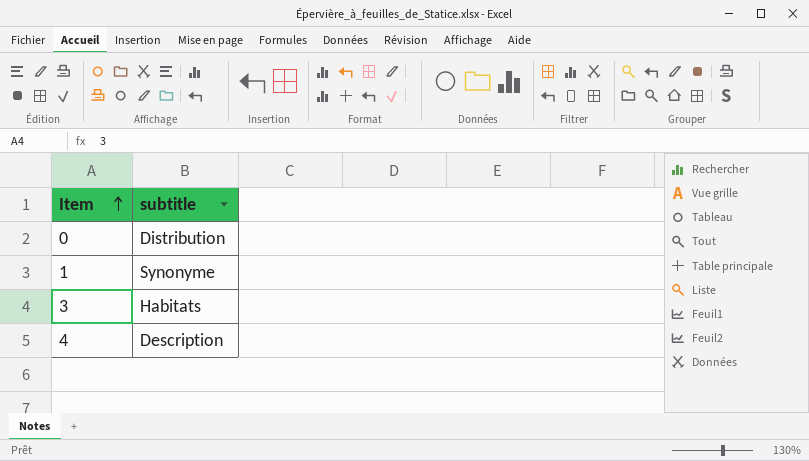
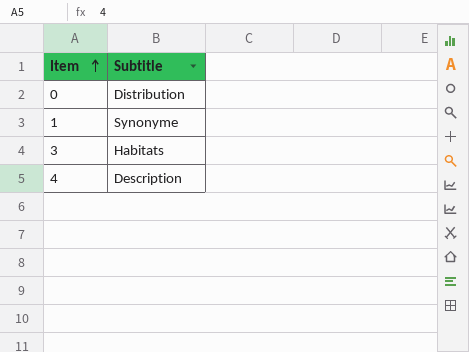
column name: subtitle -> Subtitle

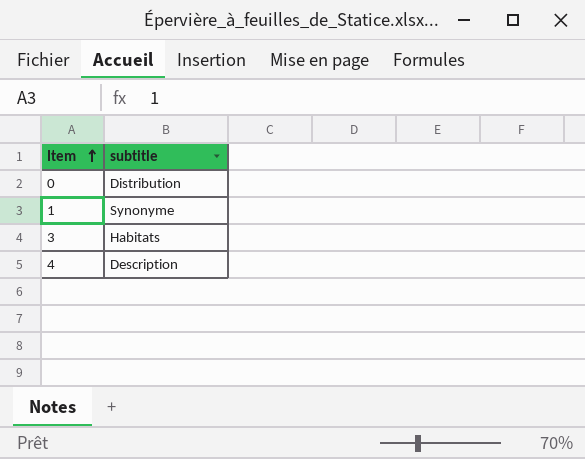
column name: Subtitle -> subtitle

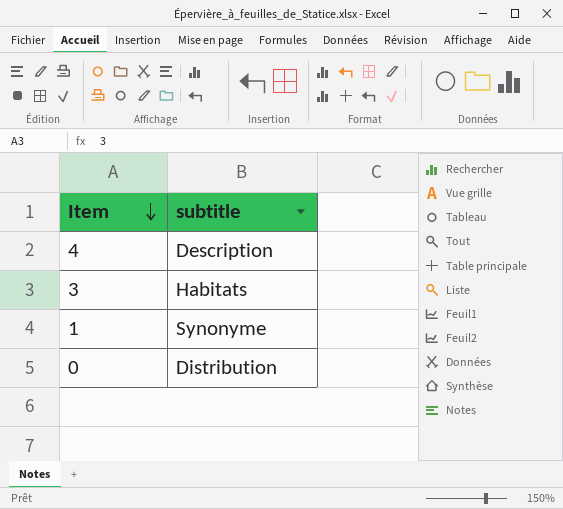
row order: Item ascending -> Item descending

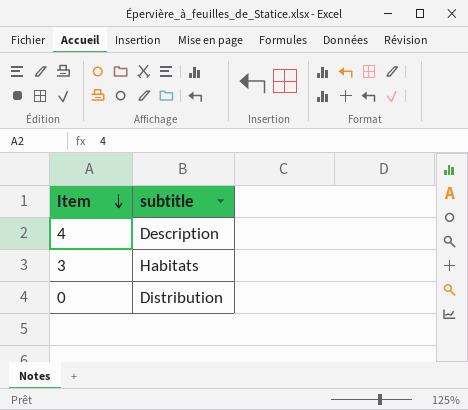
row 1: Synonyme -> none

